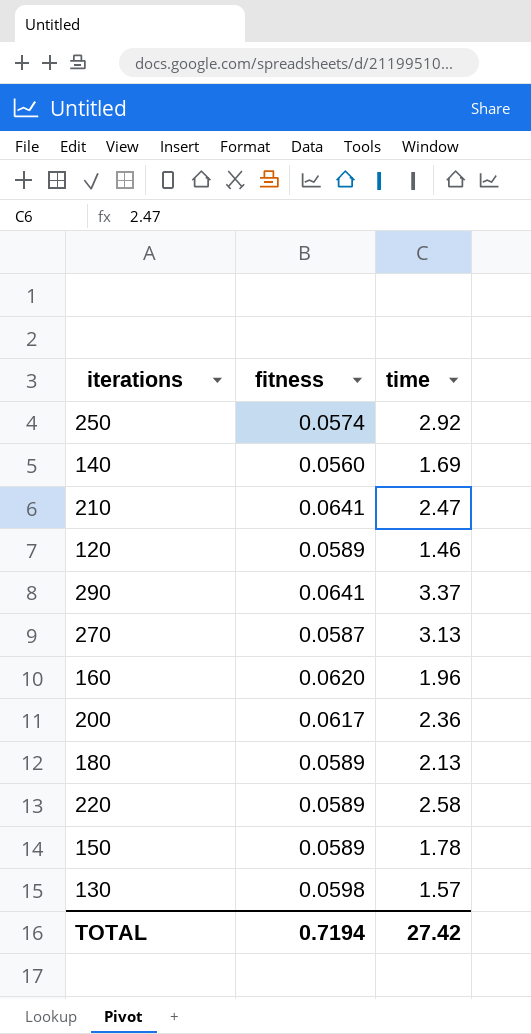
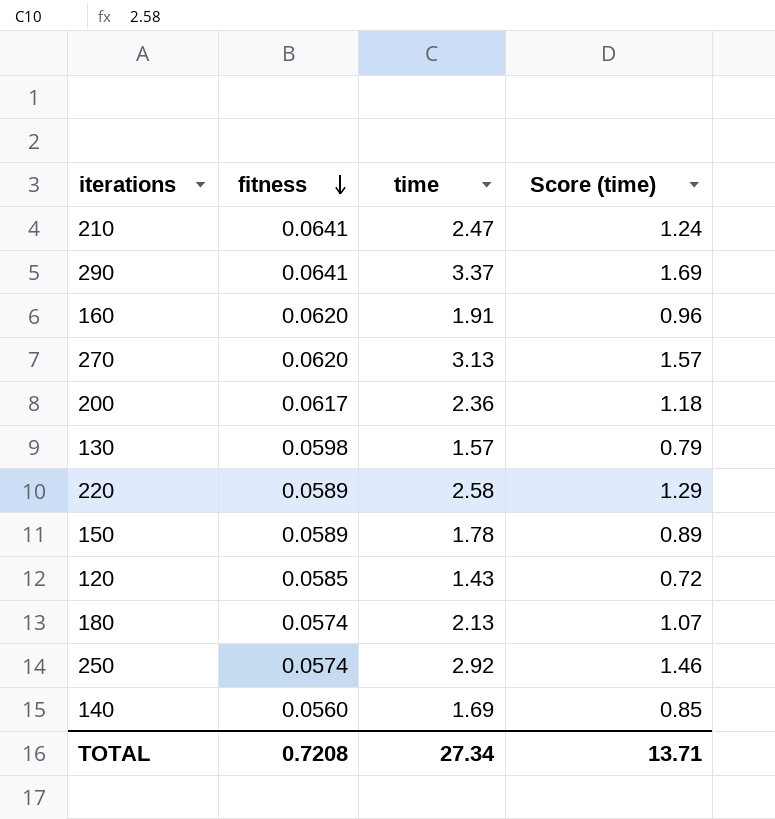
row order: none -> fitness descending
column Score (time) | formula: none -> [time] * 0.5
160 | time: 1.96 -> 1.91
270 | fitness: 0.0587 -> 0.0620
120 | fitness: 0.0589 -> 0.0585
120 | time: 1.46 -> 1.43
180 | fitness: 0.0589 -> 0.0574
TOTAL | fitness: 0.7194 -> 0.7208
TOTAL | time: 27.42 -> 27.34

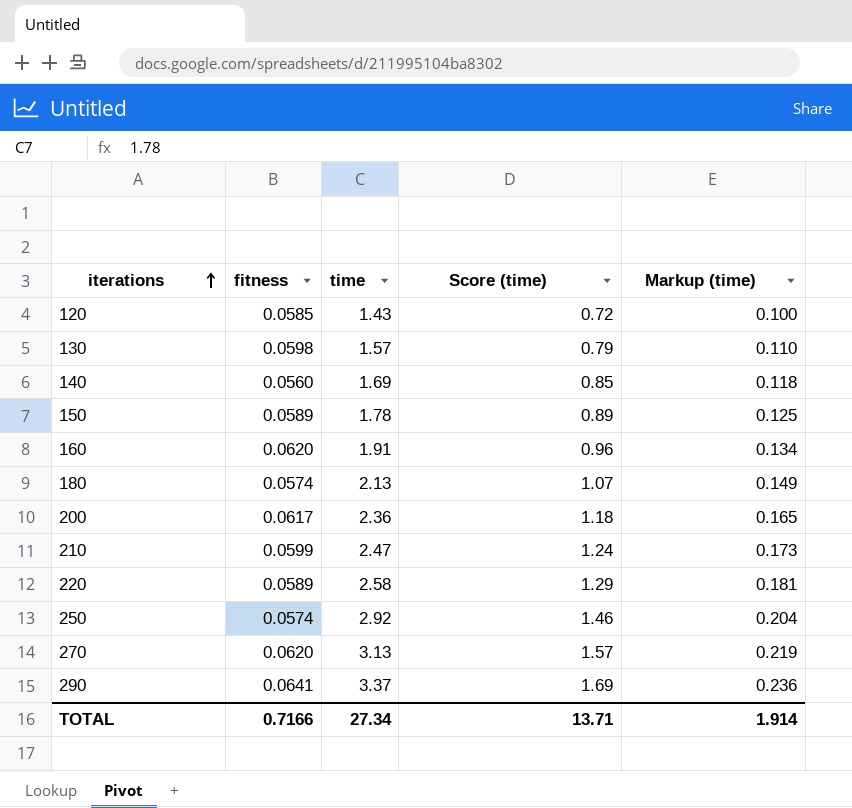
row order: fitness descending -> iterations ascending
column Markup (time) | formula: none -> [time] * 0.07
210 | fitness: 0.0641 -> 0.0599
TOTAL | fitness: 0.7208 -> 0.7166

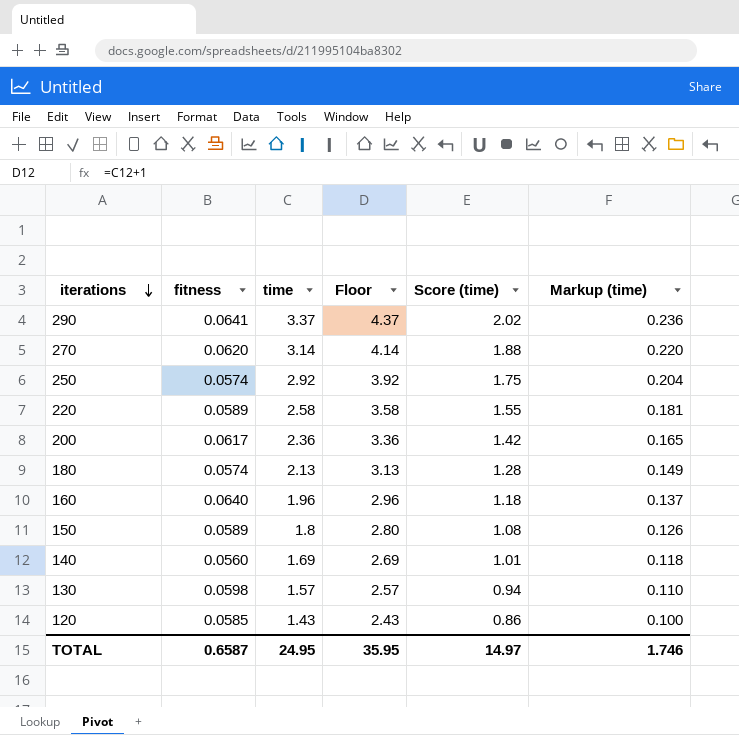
row order: iterations ascending -> iterations descending
column Floor | formula: none -> [time] + 1
column Score (time) | formula: [time] * 0.5 -> [time] * 0.6
row 210: 0.0599 | 2.47 | 1.24 | 0.173 -> none
270 | time: 3.13 -> 3.14
270 | Markup (time): 0.219 -> 0.220
160 | fitness: 0.0620 -> 0.0640
160 | time: 1.91 -> 1.96
160 | Markup (time): 0.134 -> 0.137
150 | time: 1.78 -> 1.8
150 | Markup (time): 0.125 -> 0.126
TOTAL | fitness: 0.7166 -> 0.6587
TOTAL | time: 27.34 -> 24.95
TOTAL | Score (time): 13.71 -> 14.97
TOTAL | Markup (time): 1.914 -> 1.746

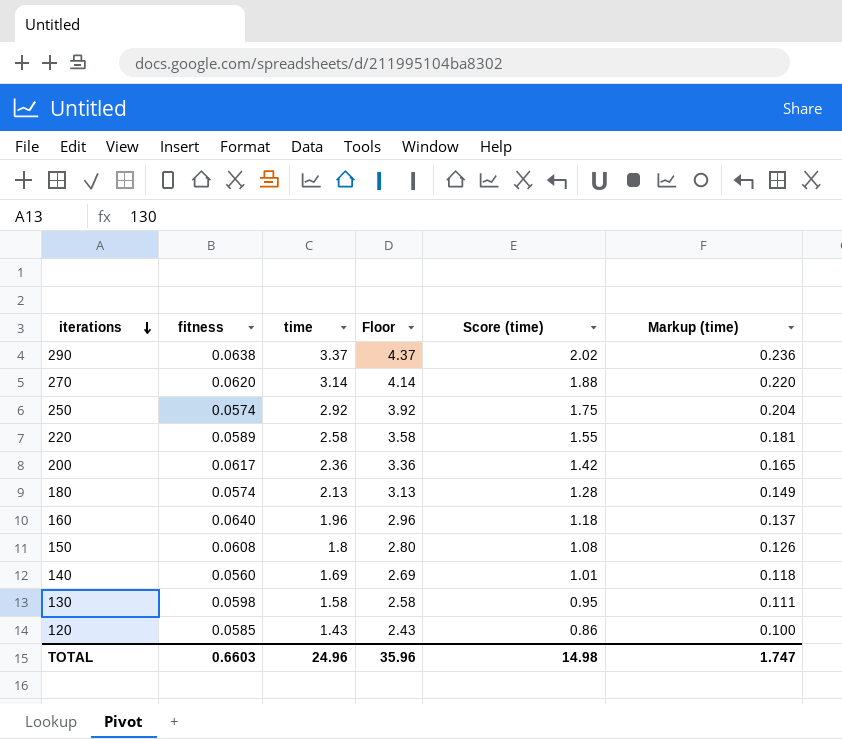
290 | fitness: 0.0641 -> 0.0638
150 | fitness: 0.0589 -> 0.0608
130 | time: 1.57 -> 1.58
130 | Floor: 2.57 -> 2.58
130 | Score (time): 0.94 -> 0.95
130 | Markup (time): 0.110 -> 0.111
TOTAL | fitness: 0.6587 -> 0.6603
TOTAL | time: 24.95 -> 24.96
TOTAL | Floor: 35.95 -> 35.96
TOTAL | Score (time): 14.97 -> 14.98
TOTAL | Markup (time): 1.746 -> 1.747

